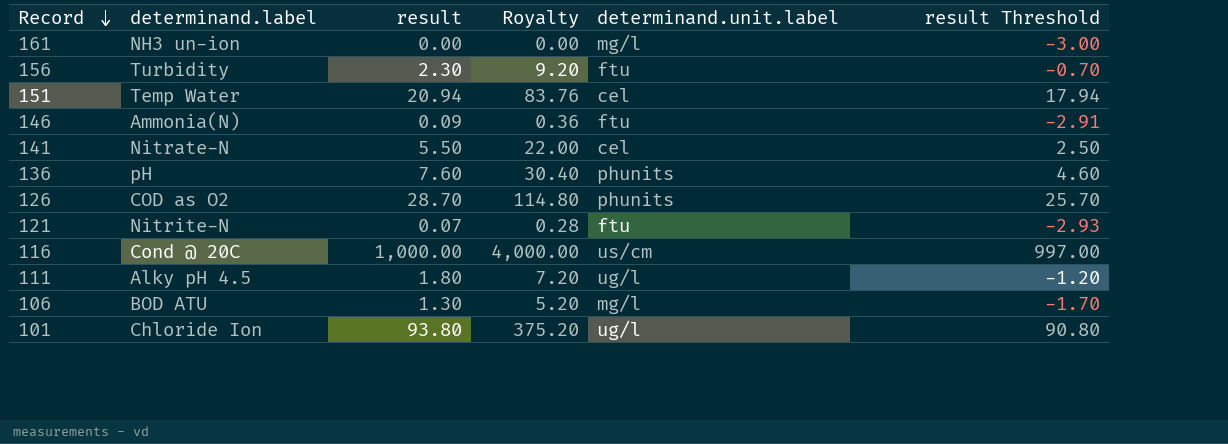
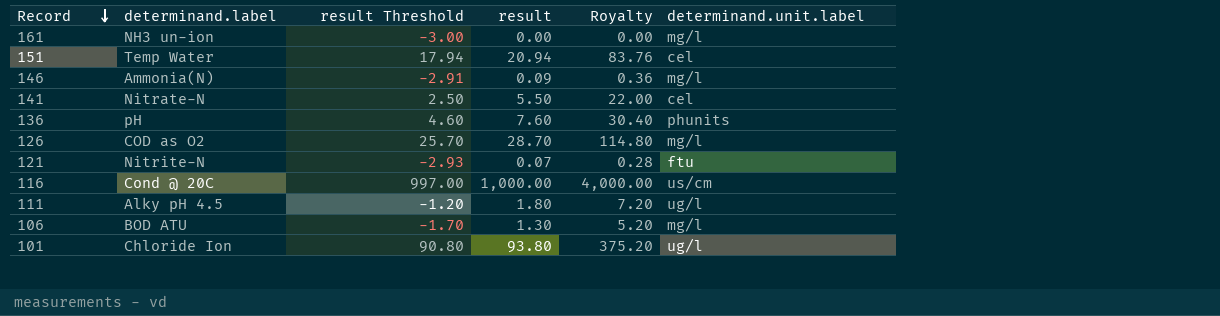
column result Threshold | position: 6 -> 3
row 156: Turbidity | 2.30 | 9.20 | ftu | -0.70 -> none
146 | determinand.unit.label: ftu -> mg/l
126 | determinand.unit.label: phunits -> mg/l

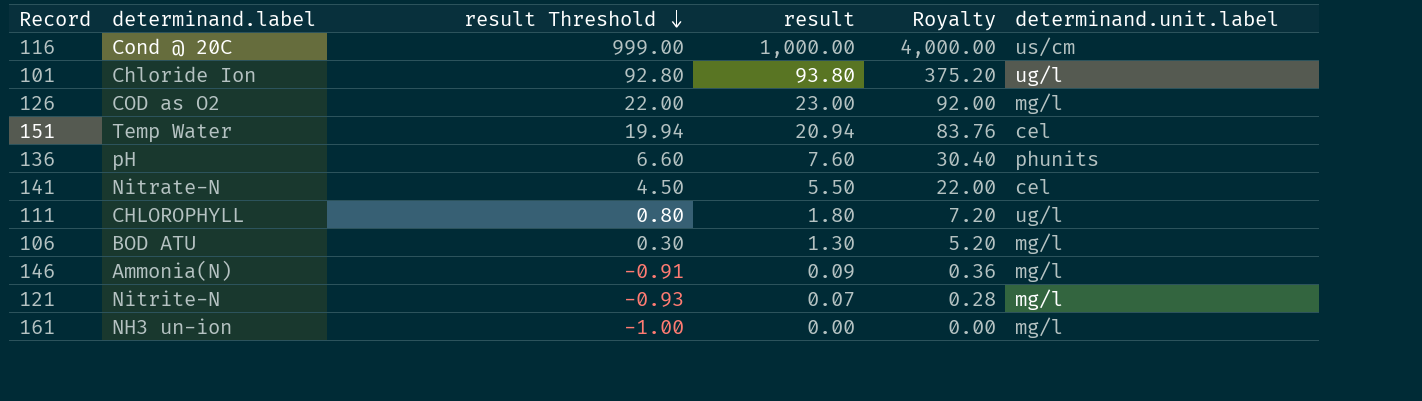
row order: Record descending -> result Threshold descending
column result Threshold | formula: [result] - 3 -> [result] - 1
126 | result: 28.70 -> 23.00
126 | Royalty: 114.80 -> 92.00
111 | determinand.label: Alky pH 4.5 -> CHLOROPHYLL
121 | determinand.unit.label: ftu -> mg/l

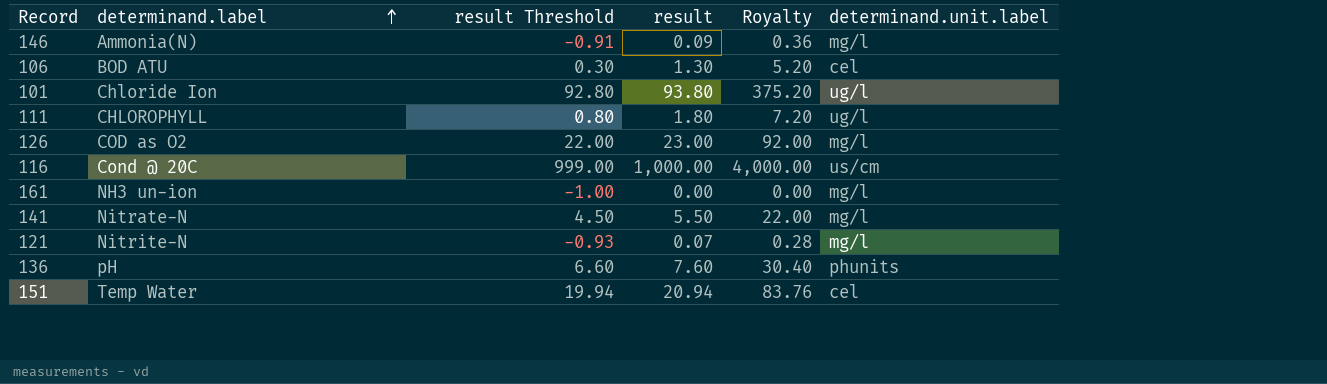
row order: result Threshold descending -> determinand.label ascending
106 | determinand.unit.label: mg/l -> cel
141 | determinand.unit.label: cel -> mg/l

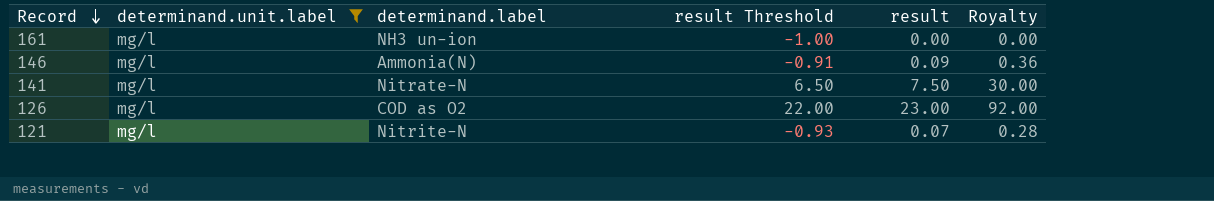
filter: none -> determinand.unit.label = mg/l
row order: determinand.label ascending -> Record descending
column determinand.unit.label | position: 6 -> 2
141 | result Threshold: 4.50 -> 6.50
141 | result: 5.50 -> 7.50
141 | Royalty: 22.00 -> 30.00

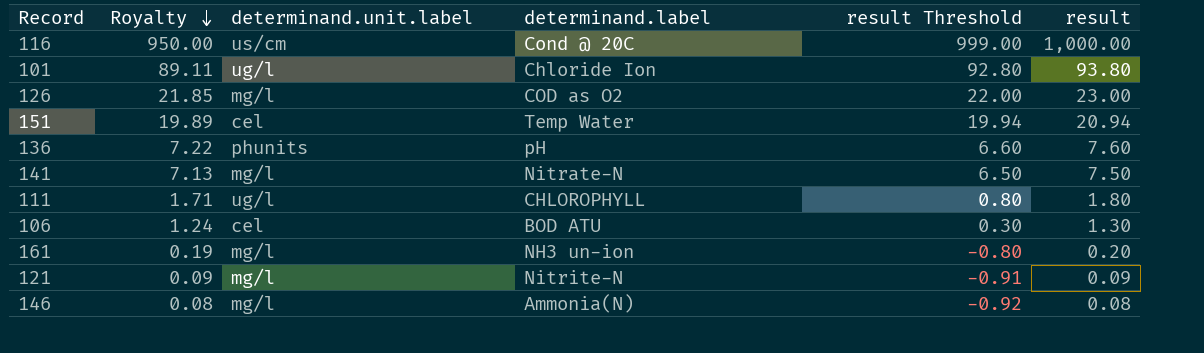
filter: determinand.unit.label = mg/l -> none
row order: Record descending -> Royalty descending
column Royalty | formula: [result] * 4 -> [result] * 0.95
column Royalty | position: 6 -> 2
161 | result Threshold: -1.00 -> -0.80
161 | result: 0.00 -> 0.20
121 | result Threshold: -0.93 -> -0.91
121 | result: 0.07 -> 0.09
146 | result Threshold: -0.91 -> -0.92
146 | result: 0.09 -> 0.08

